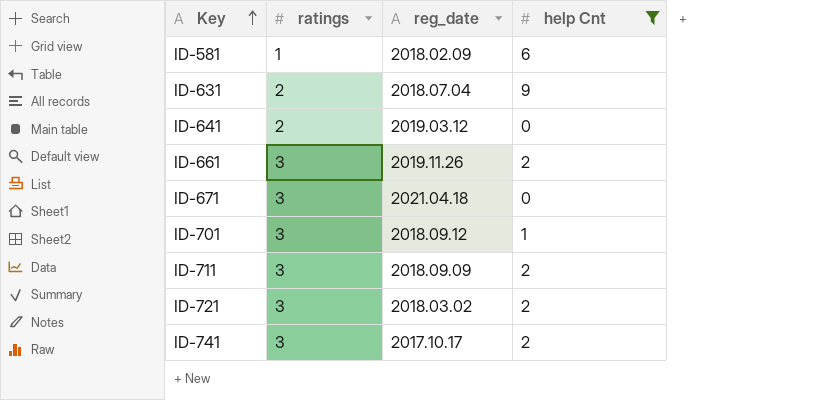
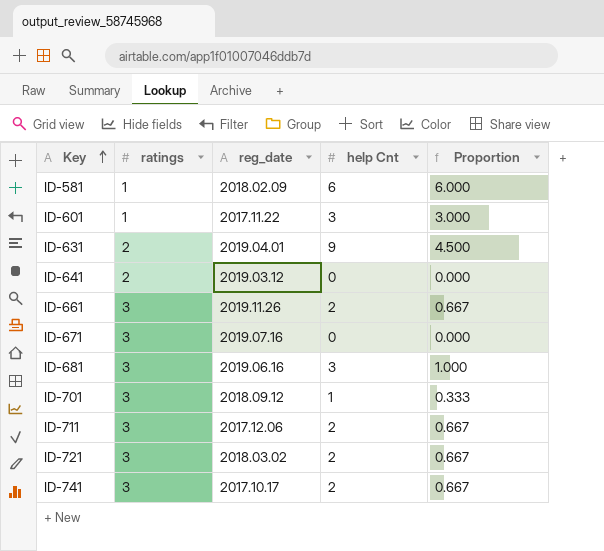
filter: help Cnt != 3 -> none
column Proportion | formula: none -> [help Cnt] / [ratings]
ID-631 | reg_date: 2018.07.04 -> 2019.04.01
ID-671 | reg_date: 2021.04.18 -> 2019.07.16
ID-711 | reg_date: 2018.09.09 -> 2017.12.06

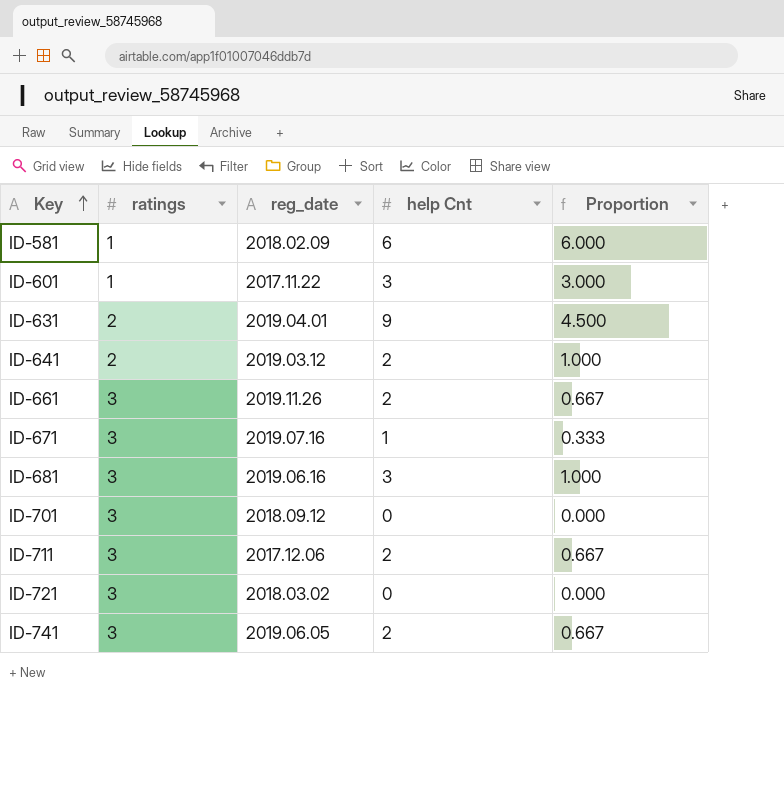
ID-641 | help Cnt: 0 -> 2
ID-641 | Proportion: 0.000 -> 1.000
ID-671 | help Cnt: 0 -> 1
ID-671 | Proportion: 0.000 -> 0.333
ID-701 | help Cnt: 1 -> 0
ID-701 | Proportion: 0.333 -> 0.000
ID-721 | help Cnt: 2 -> 0
ID-721 | Proportion: 0.667 -> 0.000
ID-741 | reg_date: 2017.10.17 -> 2019.06.05

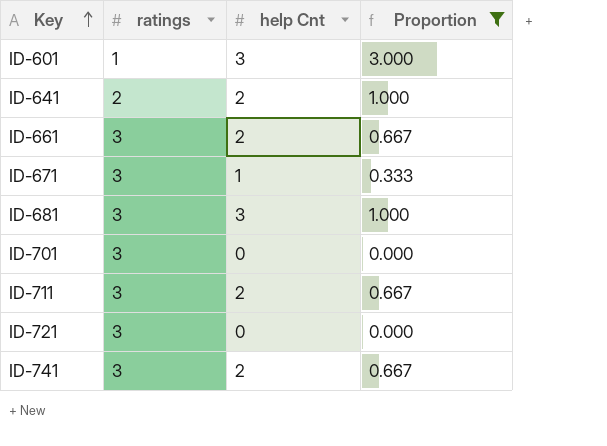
filter: none -> Proportion <= 3.000
column reg_date | position: 3 -> none

